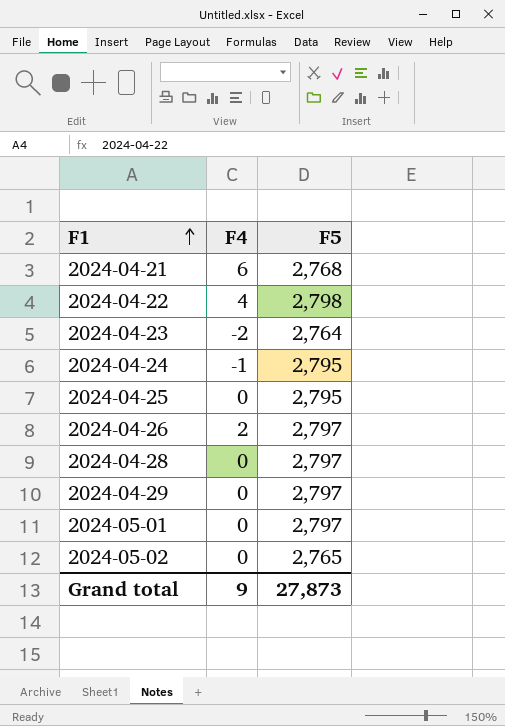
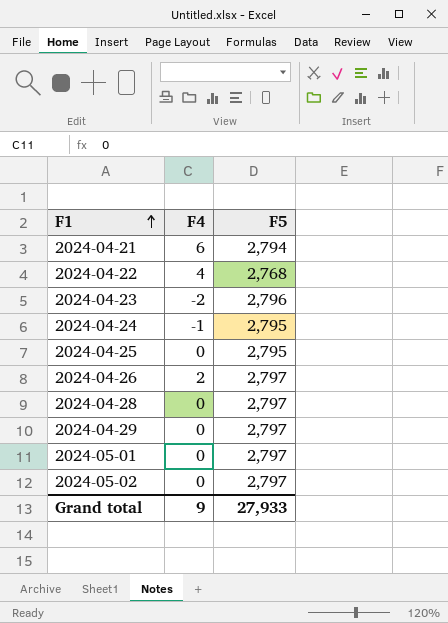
2024-04-21 | F5: 2,768 -> 2,794
2024-04-22 | F5: 2,798 -> 2,768
2024-04-23 | F5: 2,764 -> 2,796
2024-05-02 | F5: 2,765 -> 2,797
Grand total | F5: 27,873 -> 27,933

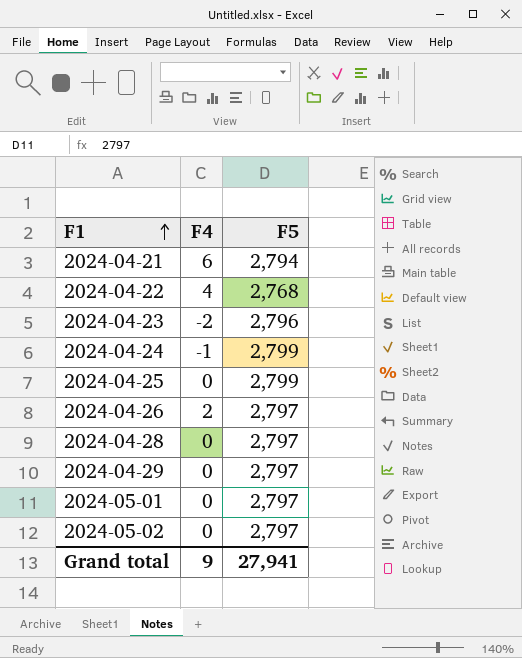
2024-04-24 | F5: 2,795 -> 2,799
2024-04-25 | F5: 2,795 -> 2,799
Grand total | F5: 27,933 -> 27,941

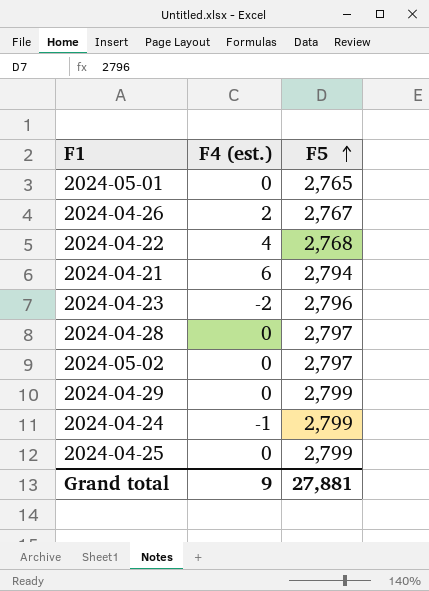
row order: F1 ascending -> F5 ascending
column name: F4 -> F4 (est.)
2024-05-01 | F5: 2,797 -> 2,765
2024-04-26 | F5: 2,797 -> 2,767
2024-04-29 | F5: 2,797 -> 2,799
Grand total | F5: 27,941 -> 27,881

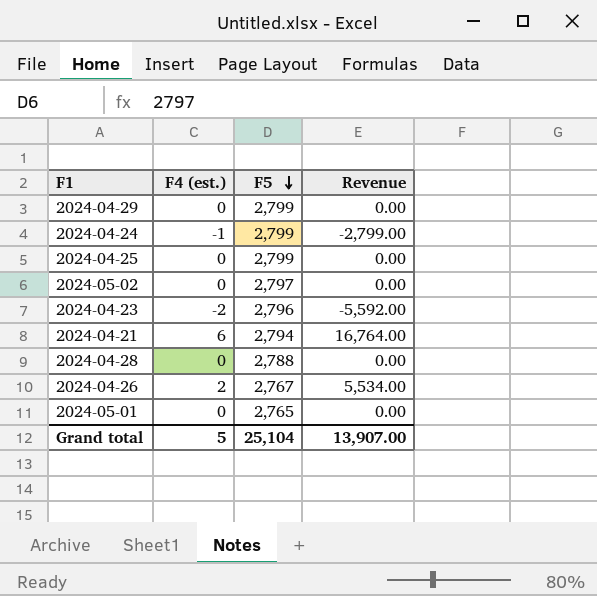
row order: F5 ascending -> F5 descending
column Revenue | formula: none -> [F4 (est.)] * [F5]
row 2024-04-22: 4 | 2,768 -> none
2024-04-28 | F5: 2,797 -> 2,788
Grand total | F4 (est.): 9 -> 5
Grand total | F5: 27,881 -> 25,104

